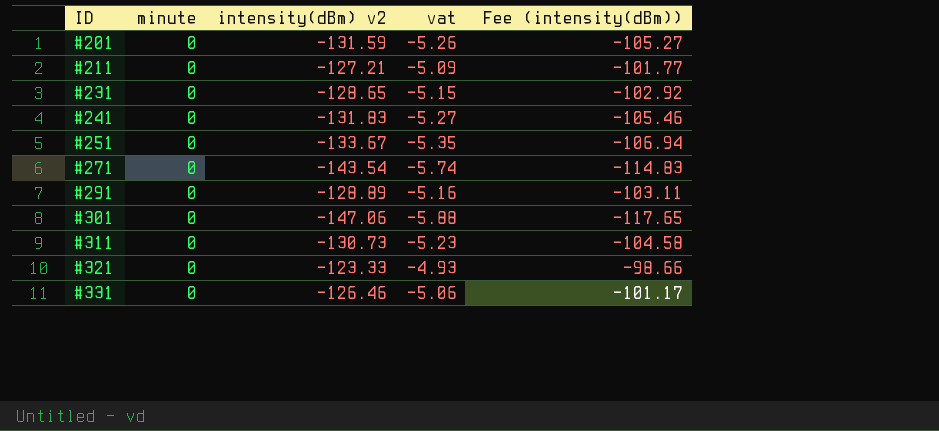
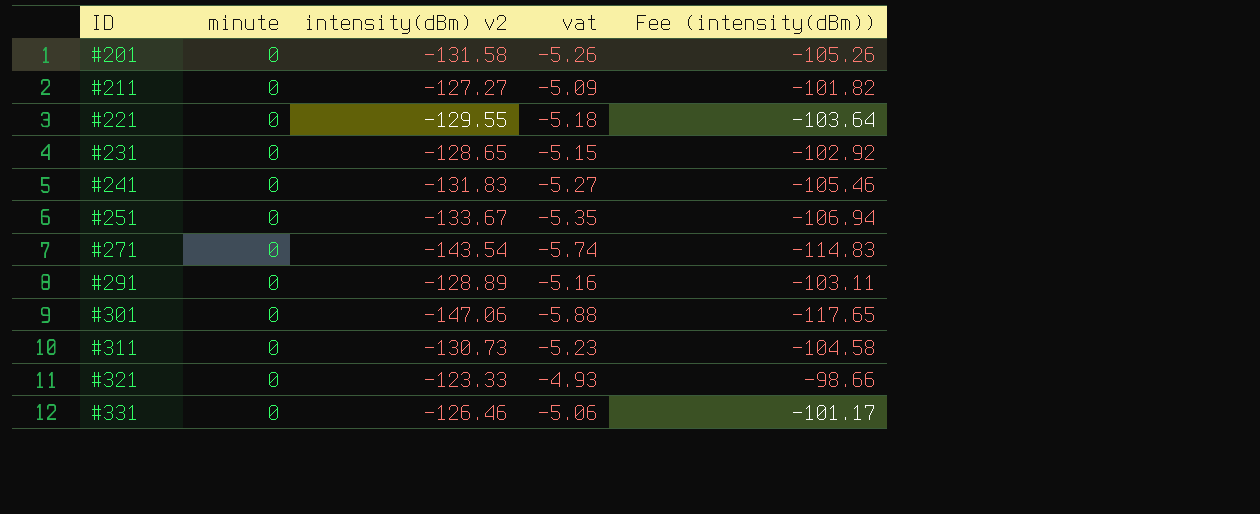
#201 | intensity(dBm) v2: -131.59 -> -131.58
#201 | Fee (intensity(dBm)): -105.27 -> -105.26
#211 | intensity(dBm) v2: -127.21 -> -127.27
#211 | Fee (intensity(dBm)): -101.77 -> -101.82
row #221: none -> 0 | -129.55 | -5.18 | -103.64

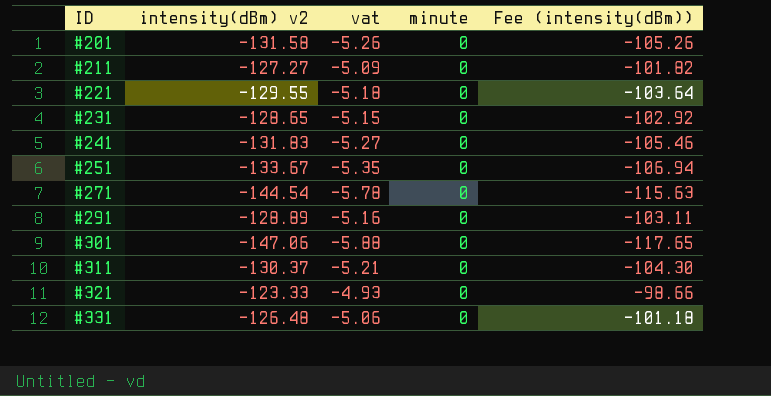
column minute | position: 2 -> 4
#271 | intensity(dBm) v2: -143.54 -> -144.54
#271 | vat: -5.74 -> -5.78
#271 | Fee (intensity(dBm)): -114.83 -> -115.63
#311 | intensity(dBm) v2: -130.73 -> -130.37
#311 | vat: -5.23 -> -5.21
#311 | Fee (intensity(dBm)): -104.58 -> -104.30
#331 | intensity(dBm) v2: -126.46 -> -126.48
#331 | Fee (intensity(dBm)): -101.17 -> -101.18

